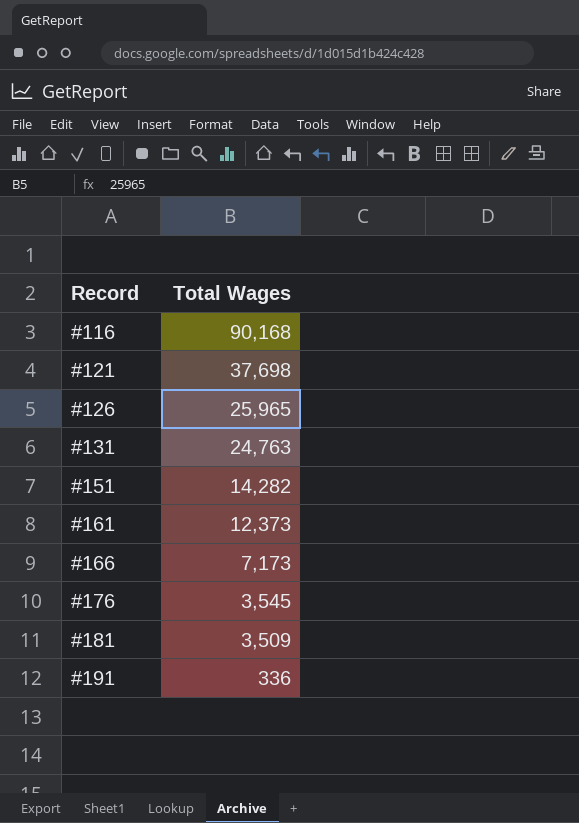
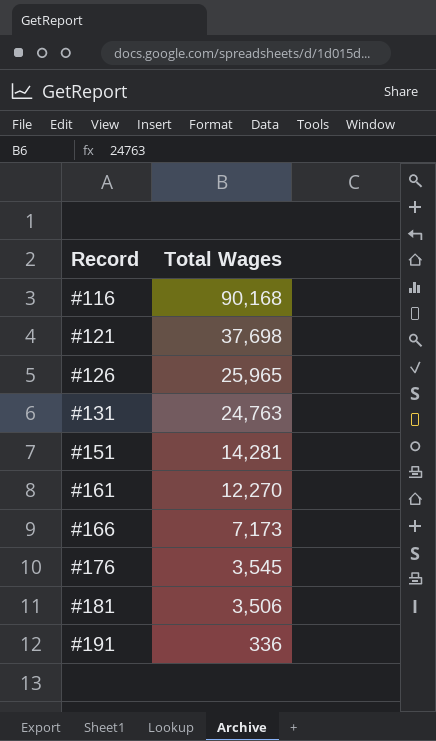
#151 | Total Wages: 14,282 -> 14,281
#161 | Total Wages: 12,373 -> 12,270
#181 | Total Wages: 3,509 -> 3,506

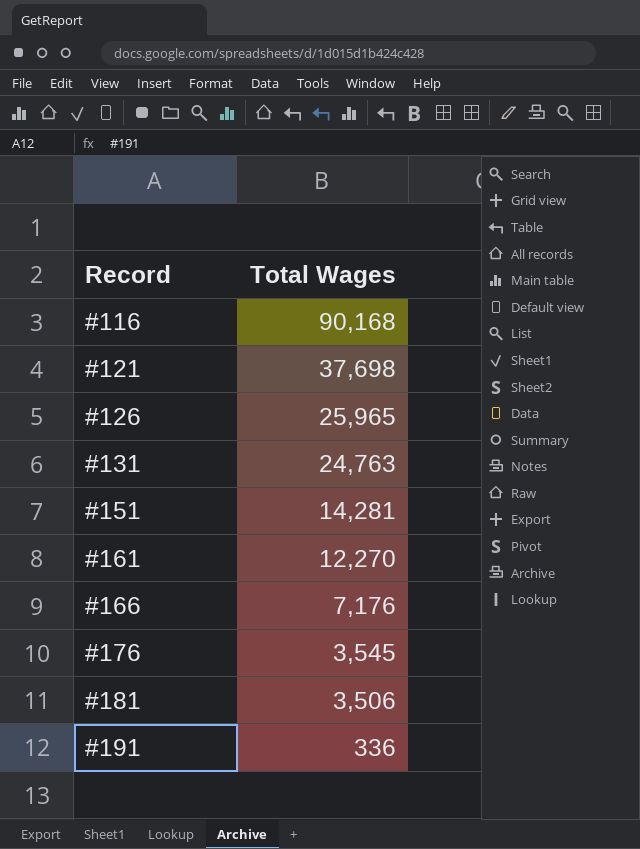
#166 | Total Wages: 7,173 -> 7,176

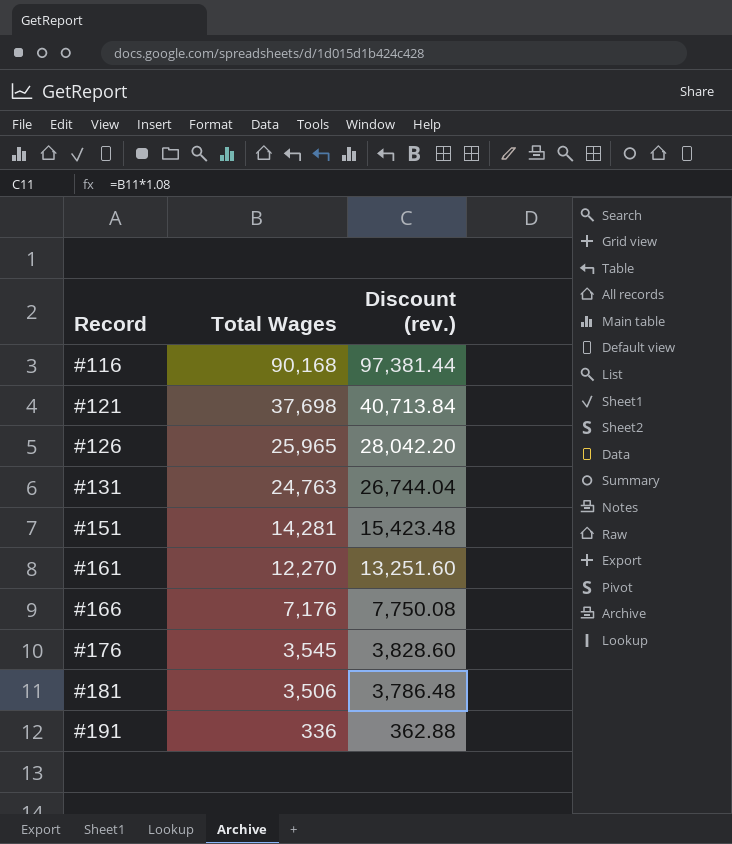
column Discount (rev.) | formula: none -> [Total Wages] * 1.08

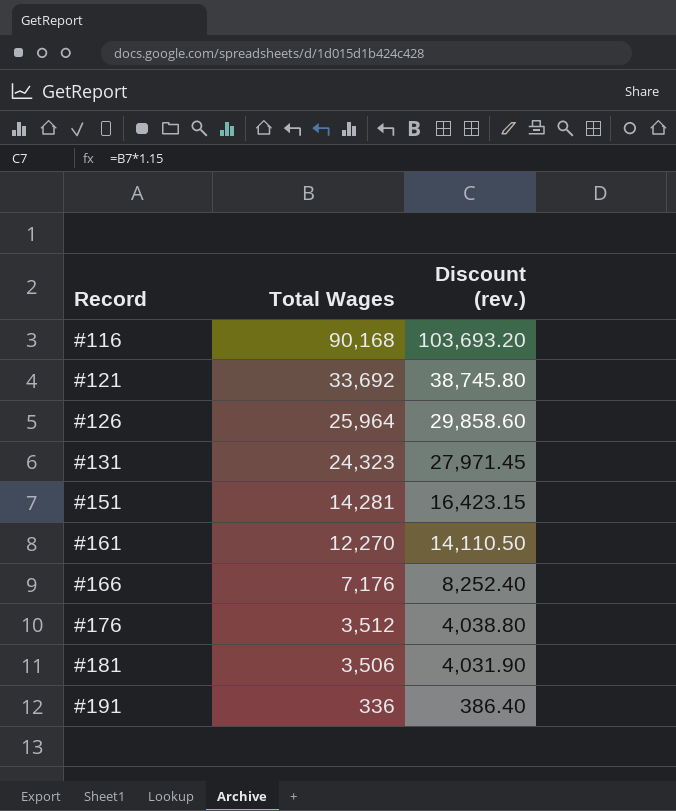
column Discount (rev.) | formula: [Total Wages] * 1.08 -> [Total Wages] * 1.15
#121 | Total Wages: 37,698 -> 33,692
#126 | Total Wages: 25,965 -> 25,964
#131 | Total Wages: 24,763 -> 24,323
#176 | Total Wages: 3,545 -> 3,512

